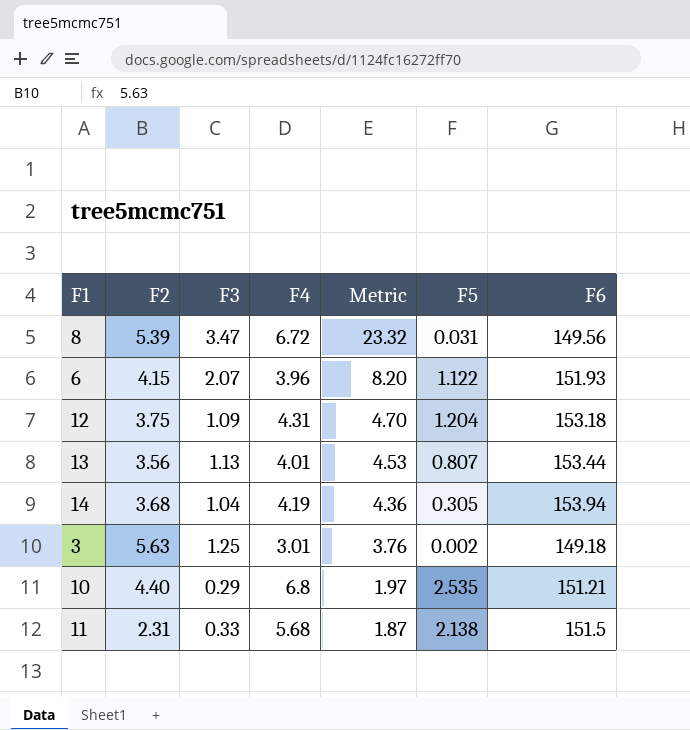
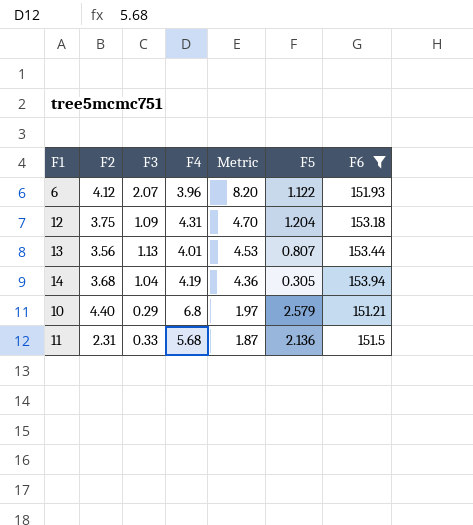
filter: none -> F6 >= 151.21
6 | F2: 4.15 -> 4.12
10 | F5: 2.535 -> 2.579
11 | F5: 2.138 -> 2.136

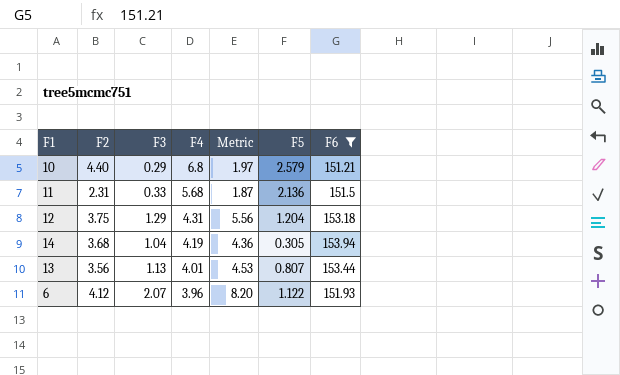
row order: Metric descending -> F4 descending
12 | F3: 1.09 -> 1.29
12 | Metric: 4.70 -> 5.56

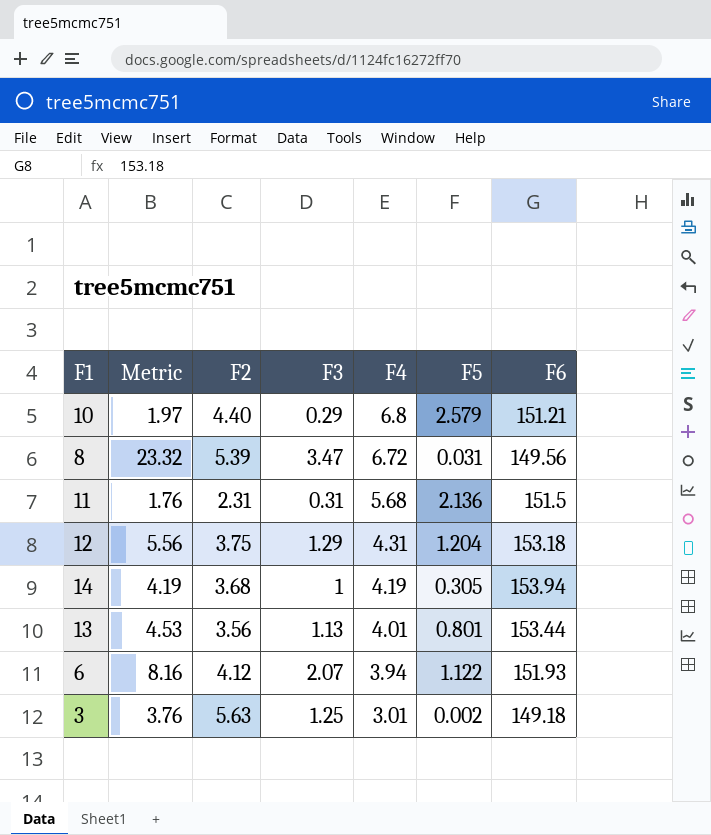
filter: F6 >= 151.21 -> none
column Metric | position: 5 -> 2
11 | Metric: 1.87 -> 1.76
11 | F3: 0.33 -> 0.31
14 | Metric: 4.36 -> 4.19
14 | F3: 1.04 -> 1
13 | F5: 0.807 -> 0.801
6 | Metric: 8.20 -> 8.16
6 | F4: 3.96 -> 3.94

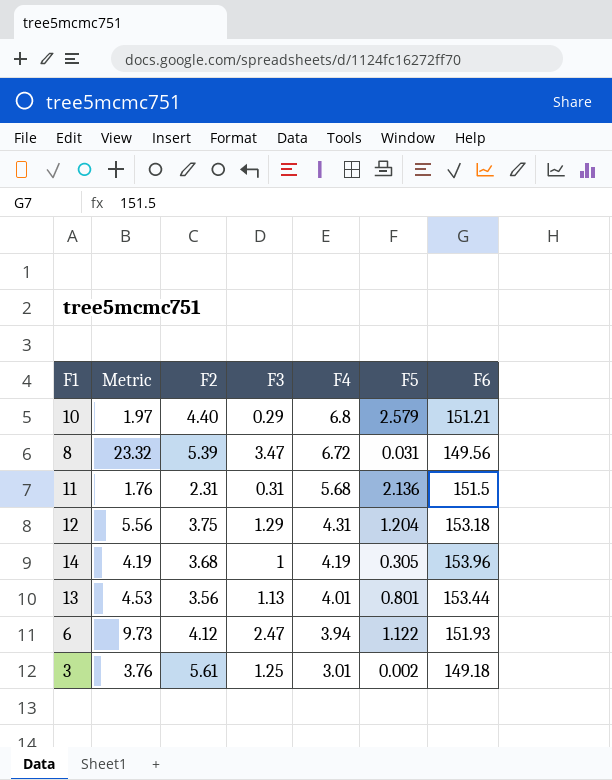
14 | F6: 153.94 -> 153.96
6 | Metric: 8.16 -> 9.73
6 | F3: 2.07 -> 2.47
3 | F2: 5.63 -> 5.61

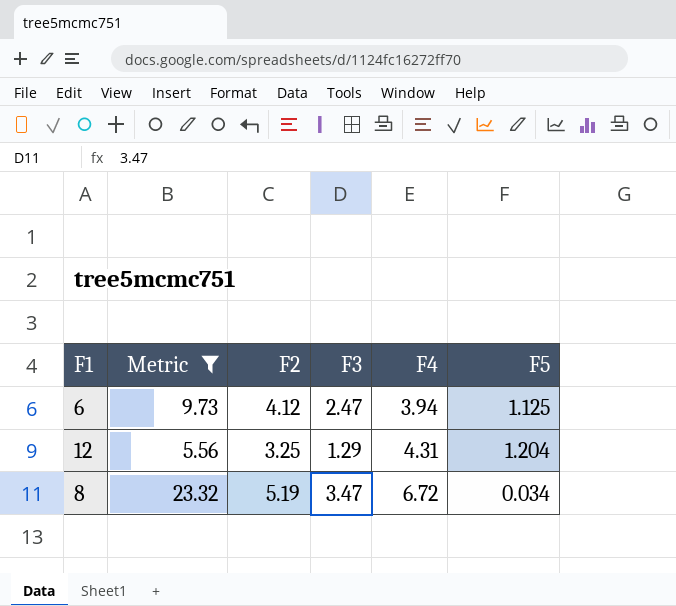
filter: none -> Metric >= 5.56
row order: F4 descending -> F4 ascending
column F6 | position: 7 -> none
6 | F5: 1.122 -> 1.125
12 | F2: 3.75 -> 3.25
8 | F2: 5.39 -> 5.19
8 | F5: 0.031 -> 0.034

